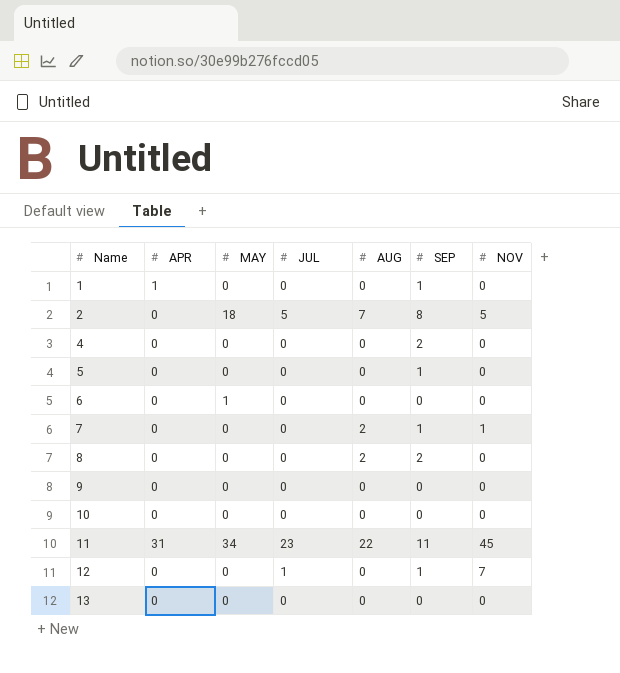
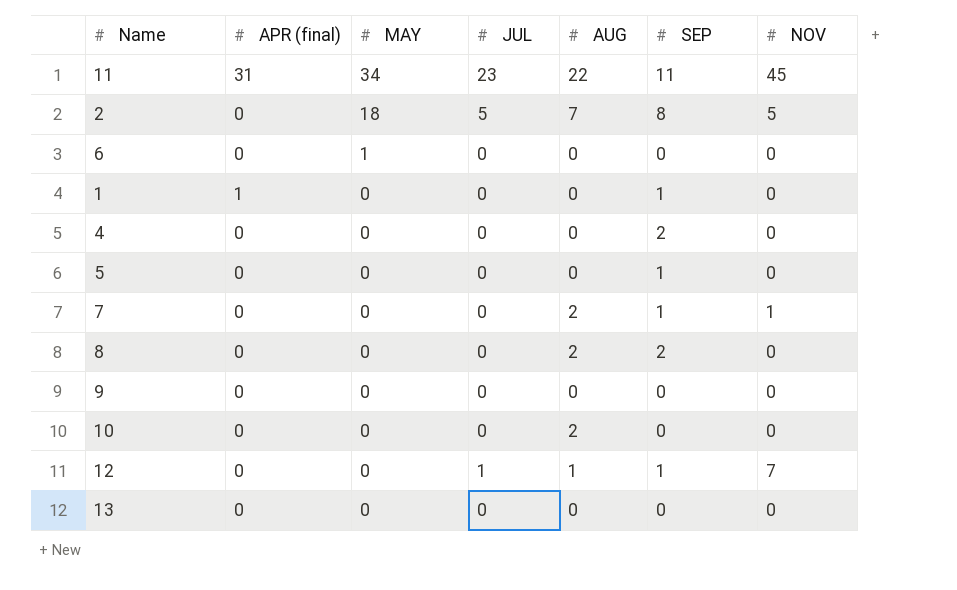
row order: Name ascending -> MAY descending
column name: APR -> APR (final)
10 | AUG: 0 -> 2
12 | AUG: 0 -> 1

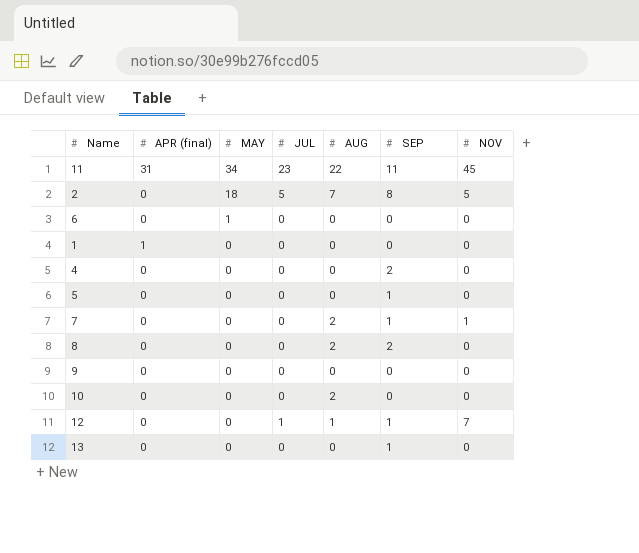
1 | SEP: 1 -> 0
13 | SEP: 0 -> 1

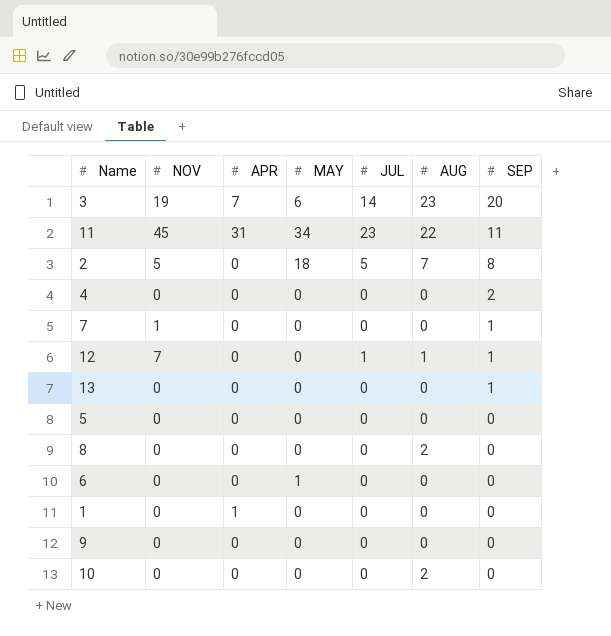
row order: MAY descending -> SEP descending
column NOV | position: 7 -> 2
column name: APR (final) -> APR
row 3: none -> 19 | 7 | 6 | 14 | 23 | 20
7 | AUG: 2 -> 0
5 | SEP: 1 -> 0
8 | SEP: 2 -> 0

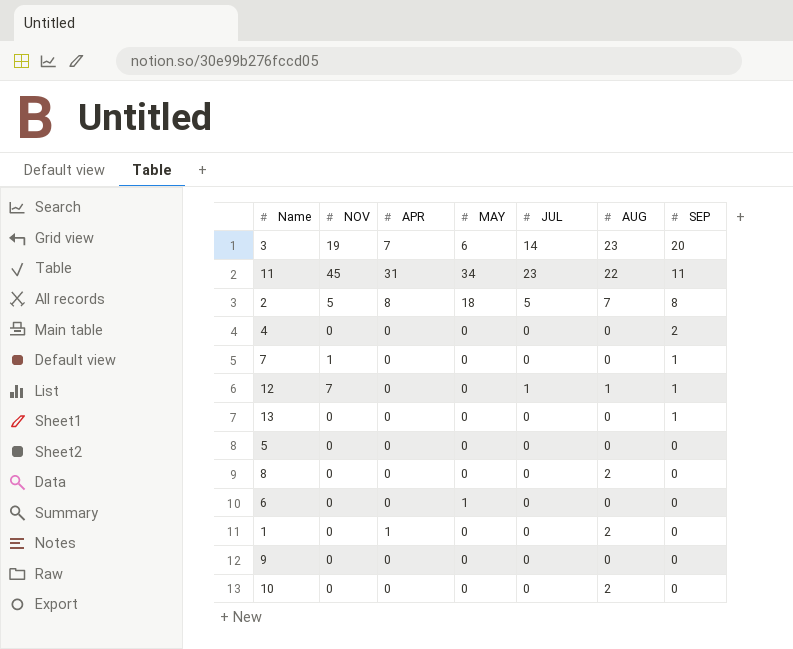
2 | APR: 0 -> 8
1 | AUG: 0 -> 2

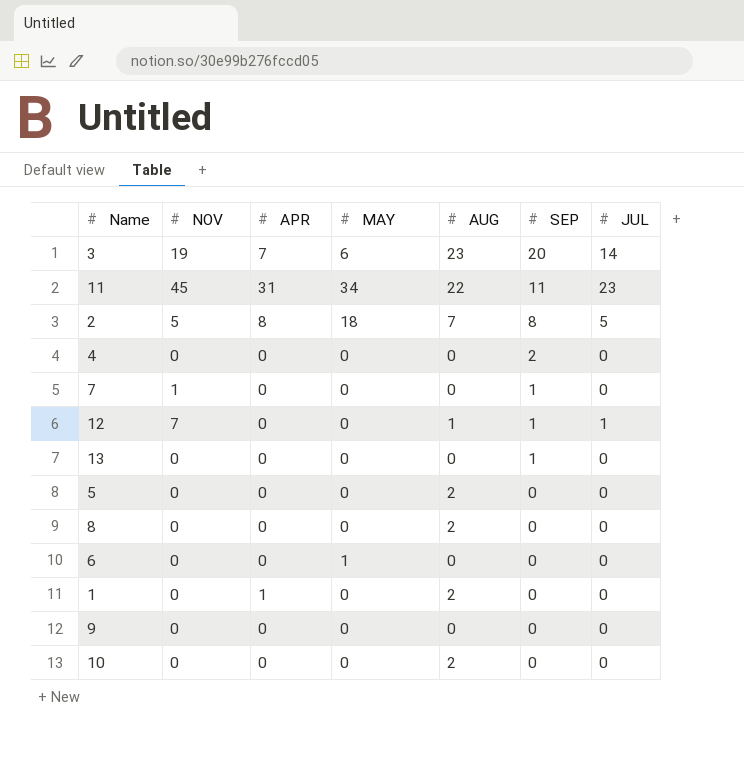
column JUL | position: 5 -> 7
5 | AUG: 0 -> 2

